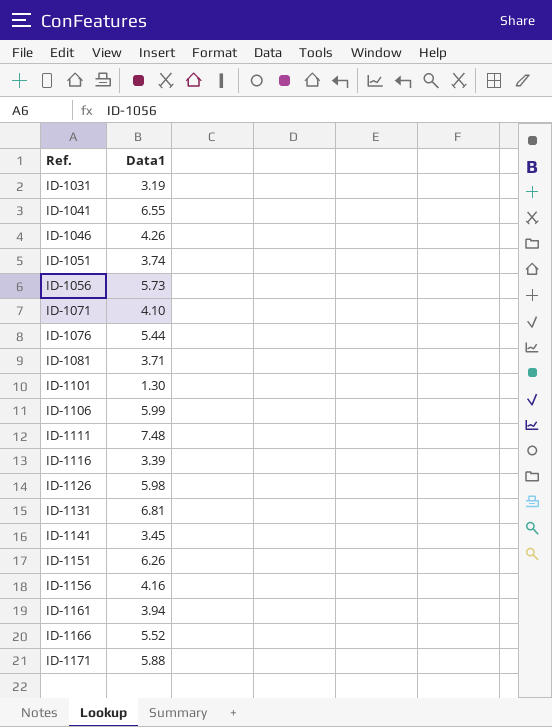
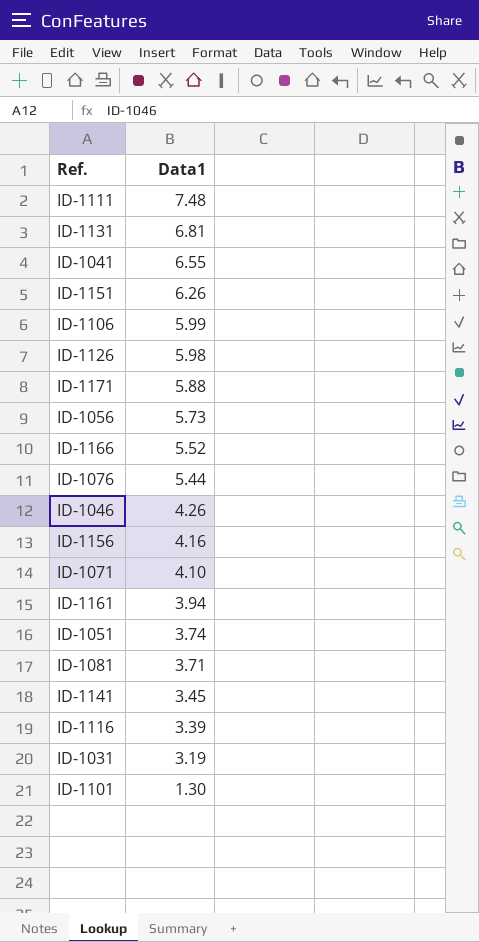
row order: Ref. ascending -> Data1 descending

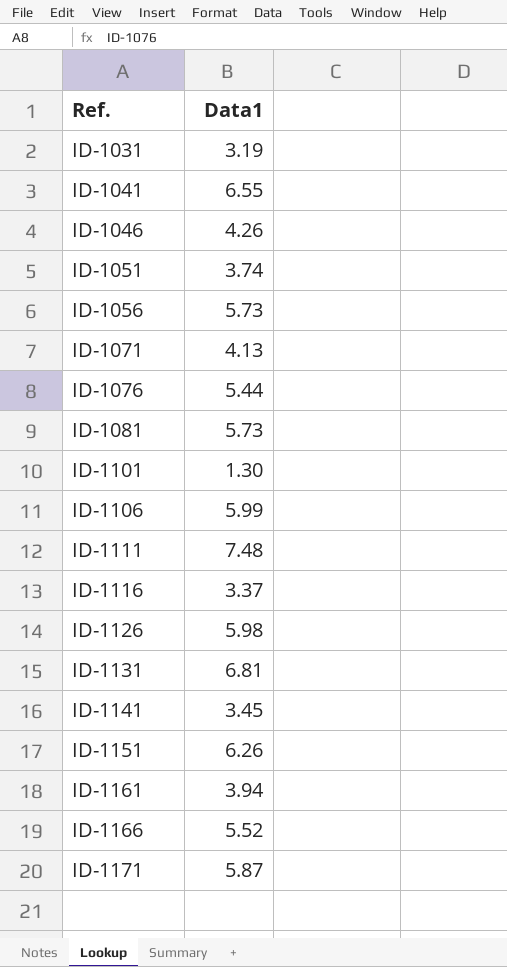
row order: Data1 descending -> Ref. ascending
row ID-1156: 4.16 -> none
ID-1071 | Data1: 4.10 -> 4.13
ID-1081 | Data1: 3.71 -> 5.73
ID-1116 | Data1: 3.39 -> 3.37
ID-1171 | Data1: 5.88 -> 5.87

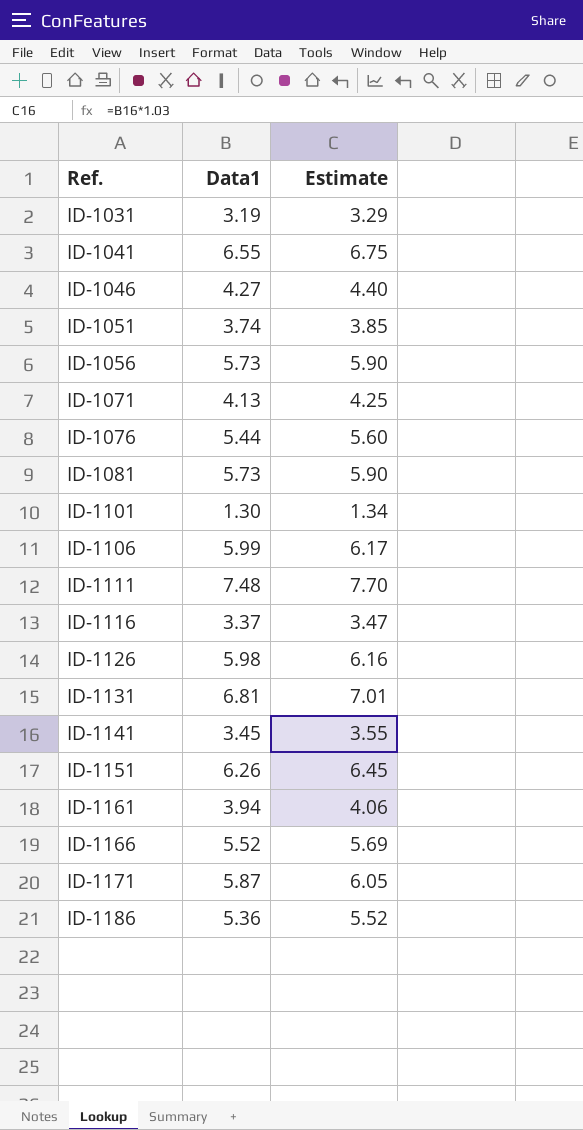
column Estimate | formula: none -> [Data1] * 1.03
ID-1046 | Data1: 4.26 -> 4.27
row ID-1186: none -> 5.36 | 5.52

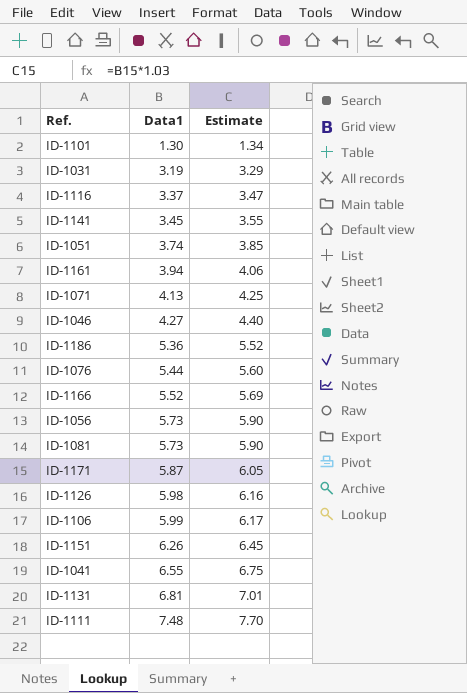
row order: Ref. ascending -> Data1 ascending

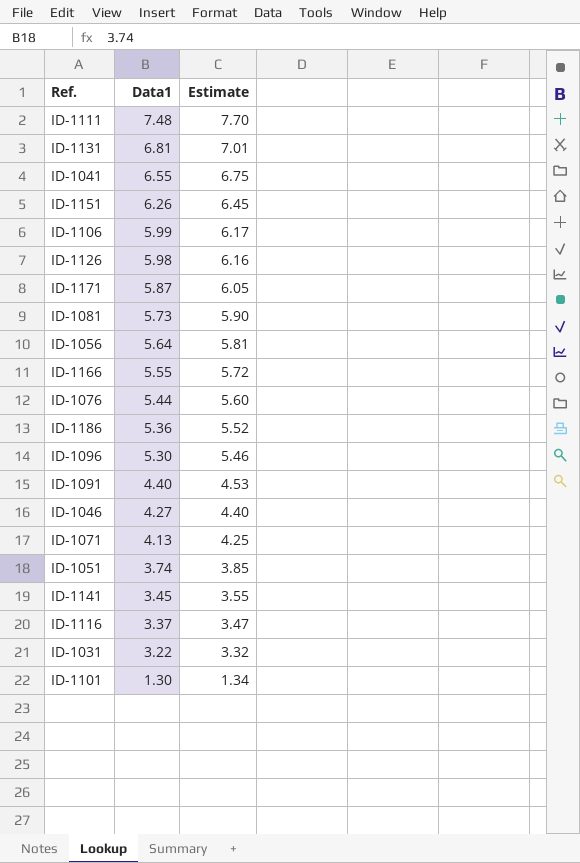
row order: Data1 ascending -> Data1 descending
row ID-1161: 3.94 | 4.06 -> none
ID-1056 | Data1: 5.73 -> 5.64
ID-1056 | Estimate: 5.90 -> 5.81
ID-1166 | Data1: 5.52 -> 5.55
ID-1166 | Estimate: 5.69 -> 5.72
row ID-1096: none -> 5.30 | 5.46
row ID-1091: none -> 4.40 | 4.53
ID-1031 | Data1: 3.19 -> 3.22
ID-1031 | Estimate: 3.29 -> 3.32

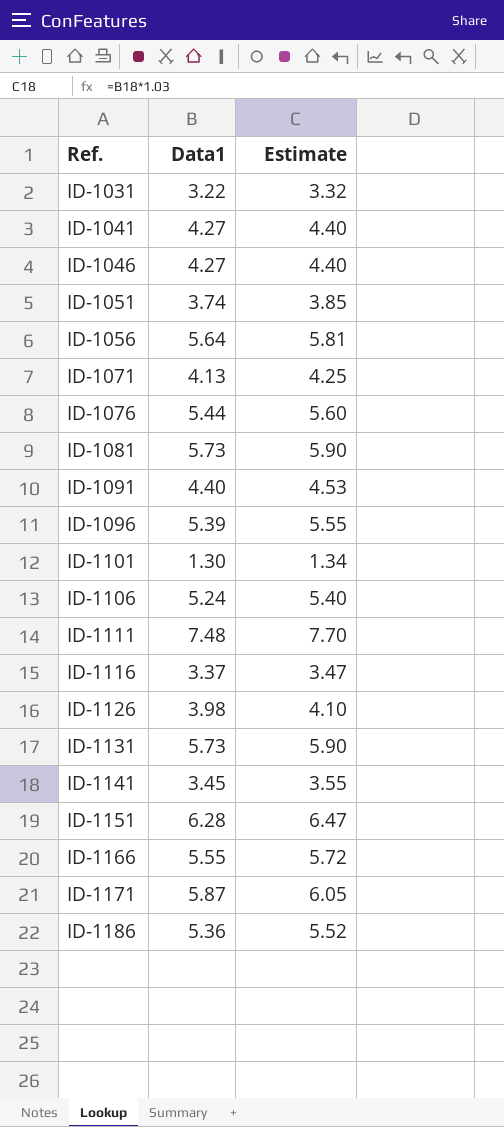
row order: Data1 descending -> Ref. ascending
ID-1041 | Data1: 6.55 -> 4.27
ID-1041 | Estimate: 6.75 -> 4.40
ID-1096 | Data1: 5.30 -> 5.39
ID-1096 | Estimate: 5.46 -> 5.55
ID-1106 | Data1: 5.99 -> 5.24
ID-1106 | Estimate: 6.17 -> 5.40
ID-1126 | Data1: 5.98 -> 3.98
ID-1126 | Estimate: 6.16 -> 4.10
ID-1131 | Data1: 6.81 -> 5.73
ID-1131 | Estimate: 7.01 -> 5.90
ID-1151 | Data1: 6.26 -> 6.28
ID-1151 | Estimate: 6.45 -> 6.47

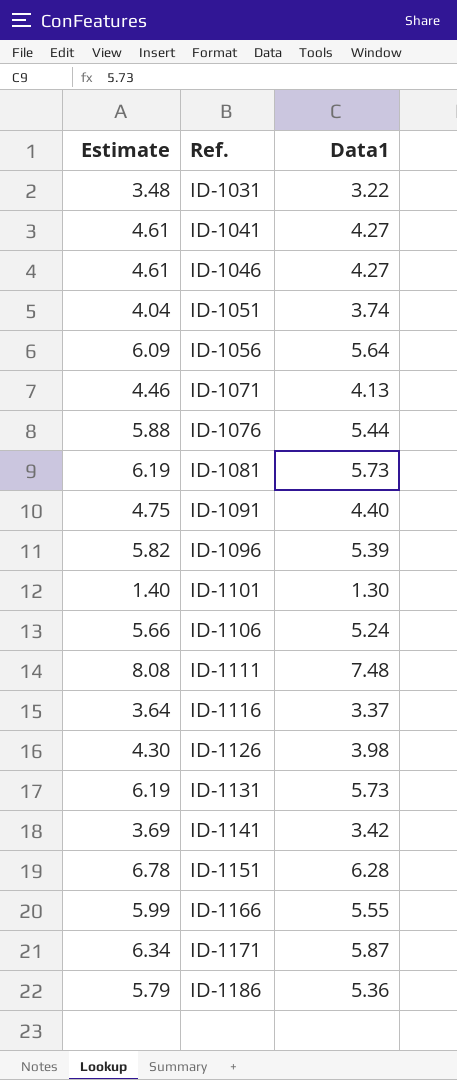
column Estimate | formula: [Data1] * 1.03 -> [Data1] * 1.08
column Estimate | position: 3 -> 1
ID-1141 | Data1: 3.45 -> 3.42

